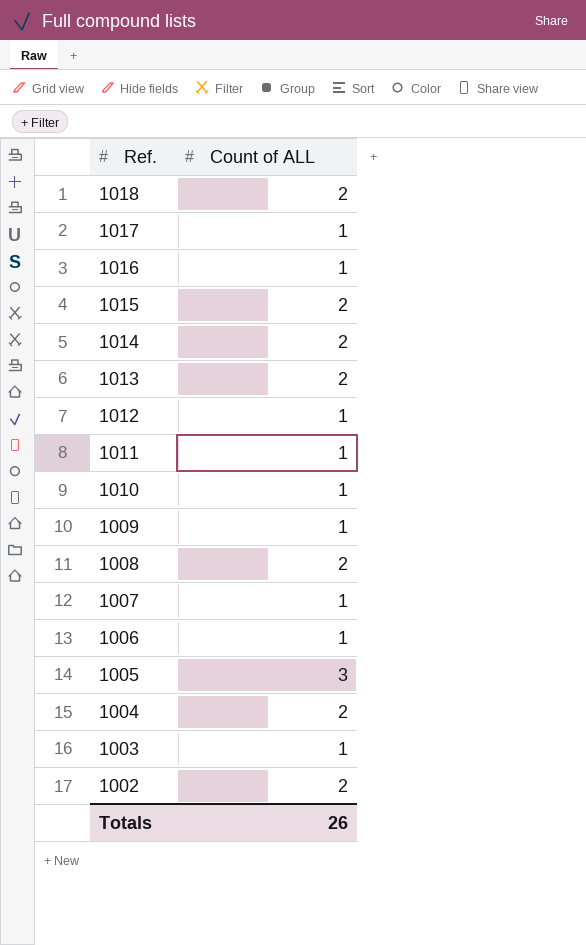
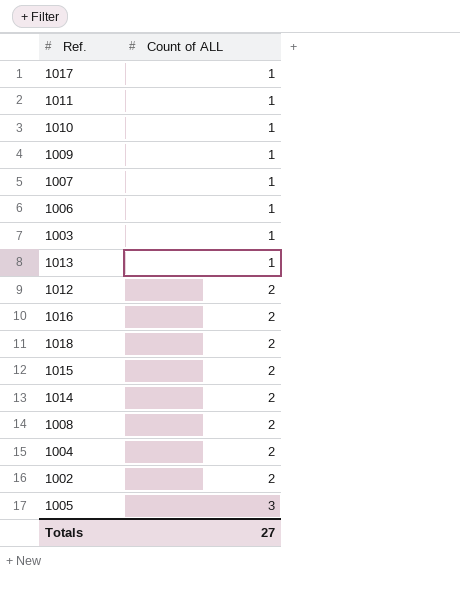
row order: Ref. descending -> Count of ALL ascending
1013 | Count of ALL: 2 -> 1
1012 | Count of ALL: 1 -> 2
1016 | Count of ALL: 1 -> 2
Totals | Count of ALL: 26 -> 27

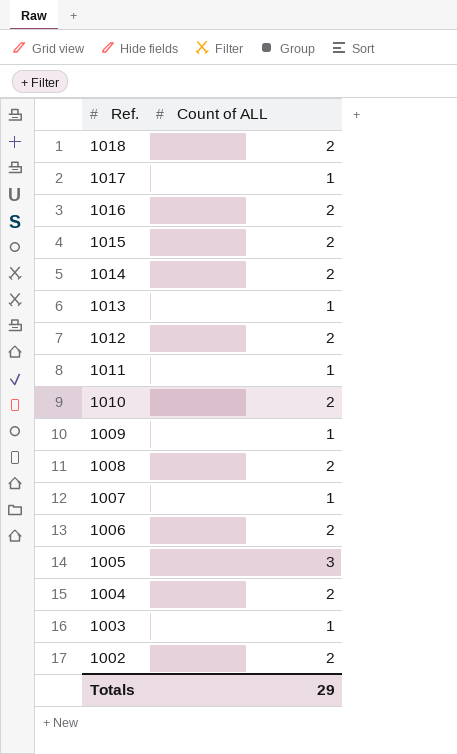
row order: Count of ALL ascending -> Ref. descending
1010 | Count of ALL: 1 -> 2
1006 | Count of ALL: 1 -> 2
Totals | Count of ALL: 27 -> 29

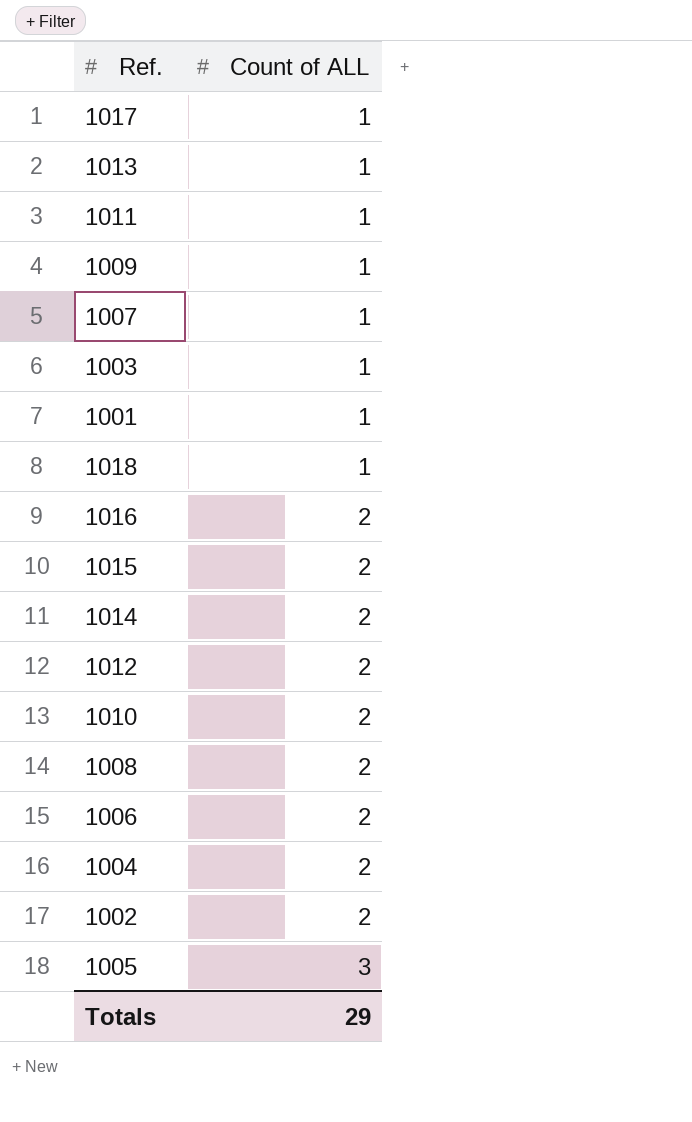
row order: Ref. descending -> Count of ALL ascending
row 1001: none -> 1
1018 | Count of ALL: 2 -> 1

